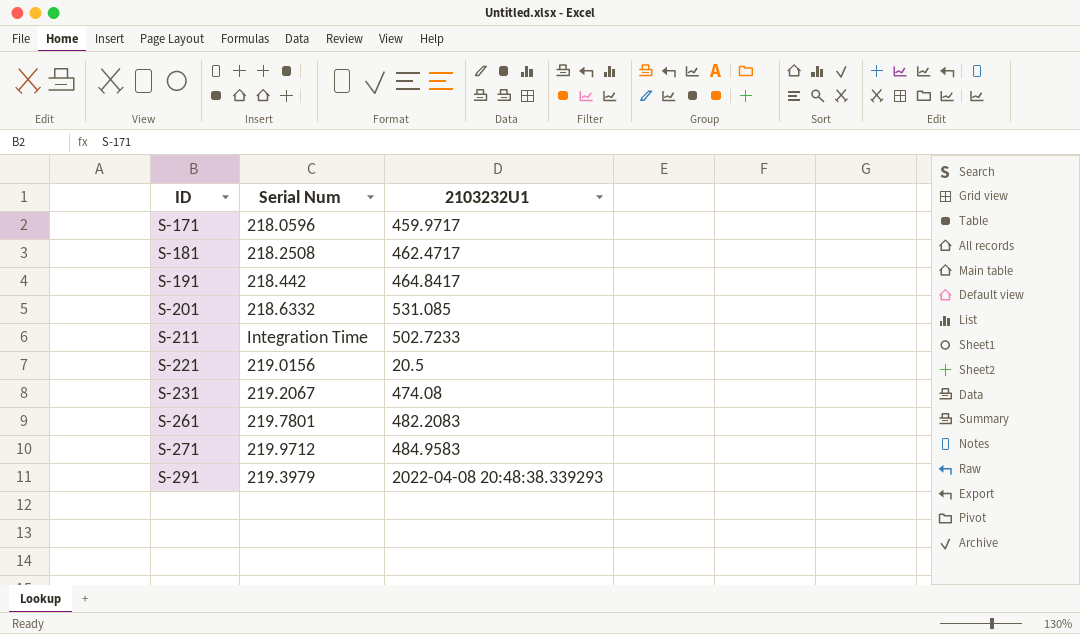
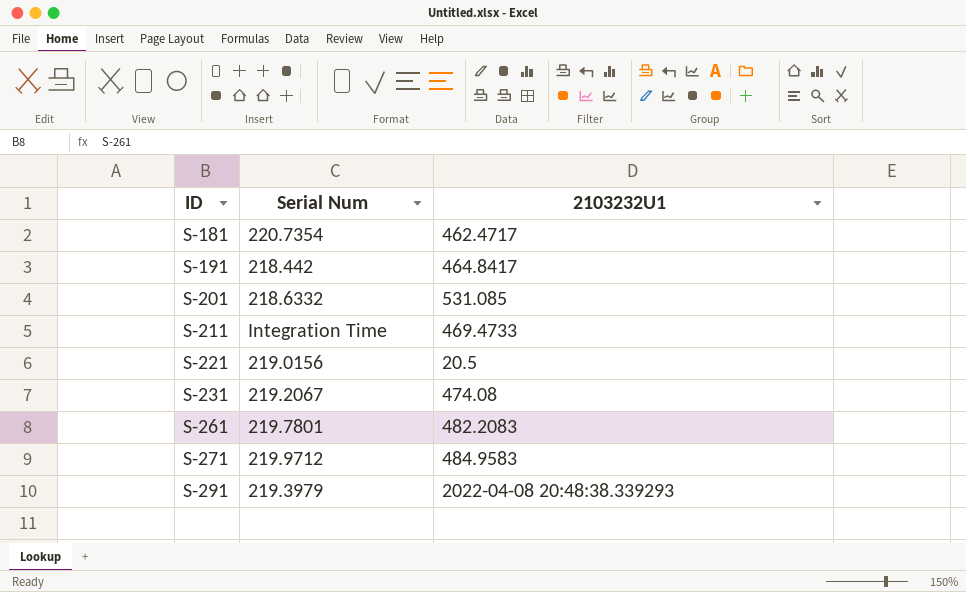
row S-171: 218.0596 | 459.9717 -> none
S-181 | Serial Num: 218.2508 -> 220.7354
S-211 | 2103232U1: 502.7233 -> 469.4733

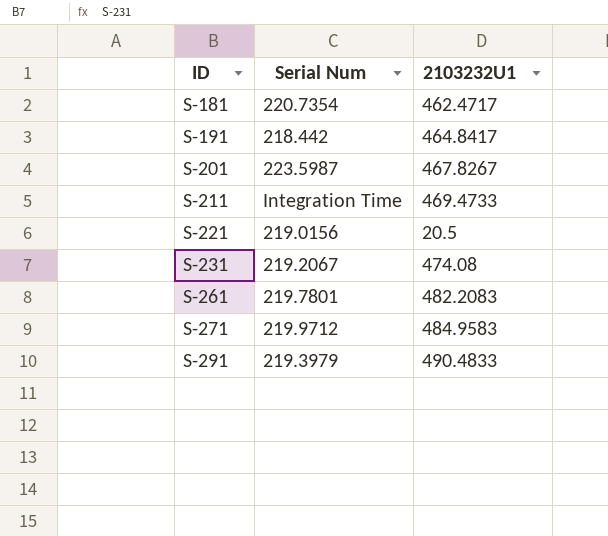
S-201 | Serial Num: 218.6332 -> 223.5987
S-201 | 2103232U1: 531.085 -> 467.8267
S-291 | 2103232U1: 2022-04-08 20:48:38.339293 -> 490.4833

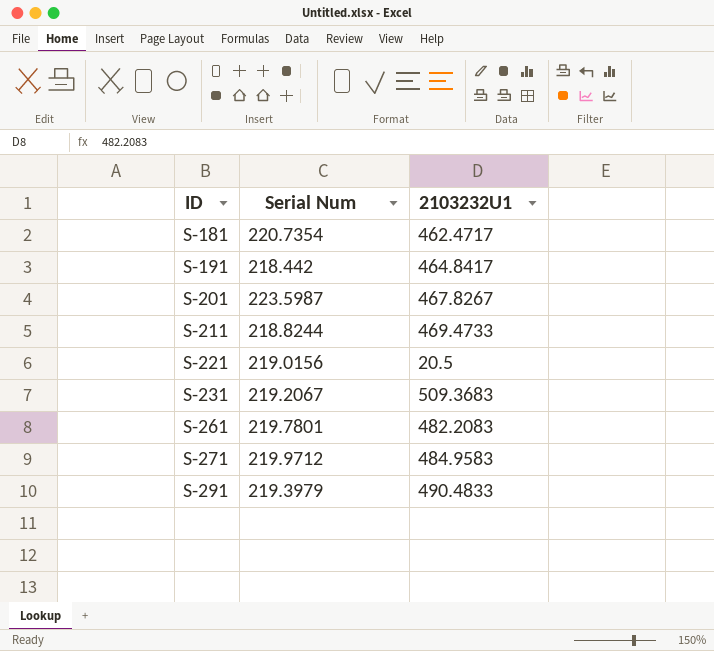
S-211 | Serial Num: Integration Time -> 218.8244
S-231 | 2103232U1: 474.08 -> 509.3683

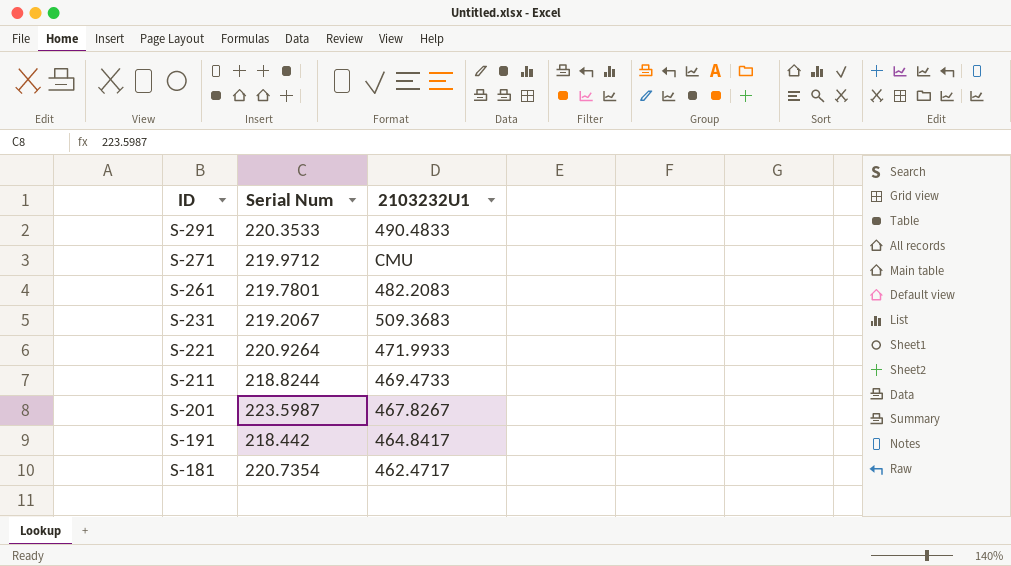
row order: ID ascending -> ID descending
S-291 | Serial Num: 219.3979 -> 220.3533
S-271 | 2103232U1: 484.9583 -> CMU
S-221 | Serial Num: 219.0156 -> 220.9264
S-221 | 2103232U1: 20.5 -> 471.9933

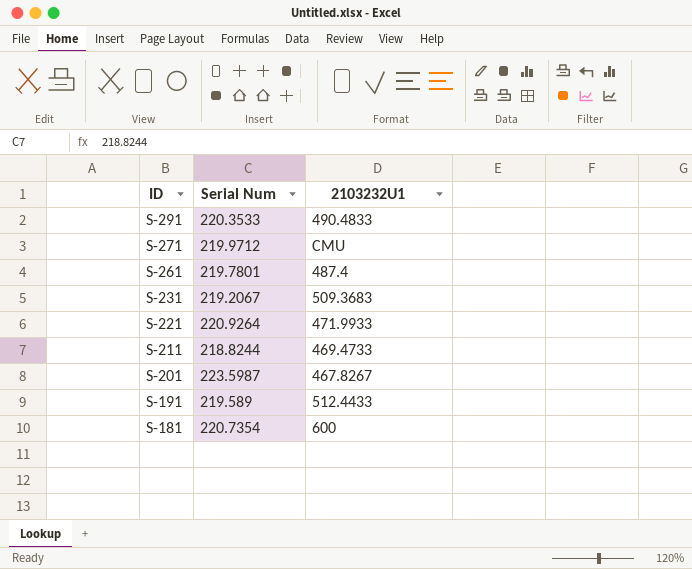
S-261 | 2103232U1: 482.2083 -> 487.4
S-191 | Serial Num: 218.442 -> 219.589
S-191 | 2103232U1: 464.8417 -> 512.4433
S-181 | 2103232U1: 462.4717 -> 600

